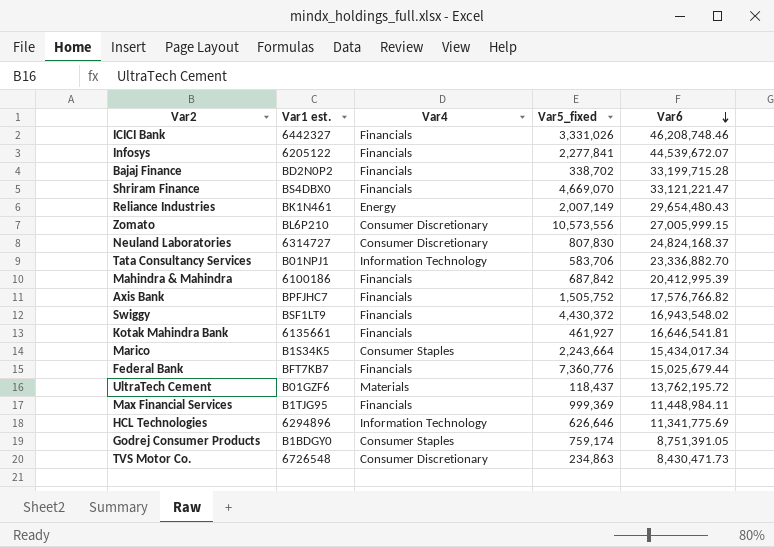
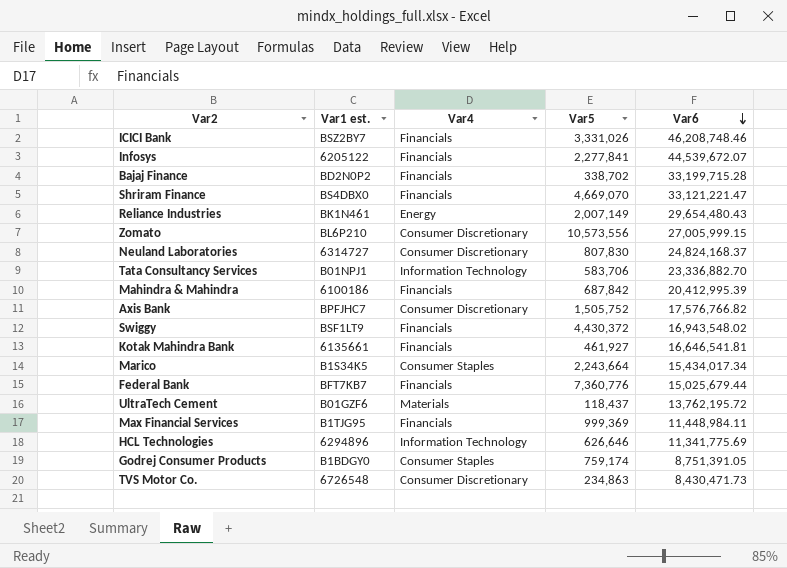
column name: Var5_fixed -> Var5
ICICI Bank | Var1 est.: 6442327 -> BSZ2BY7
Axis Bank | Var4: Financials -> Consumer Discretionary

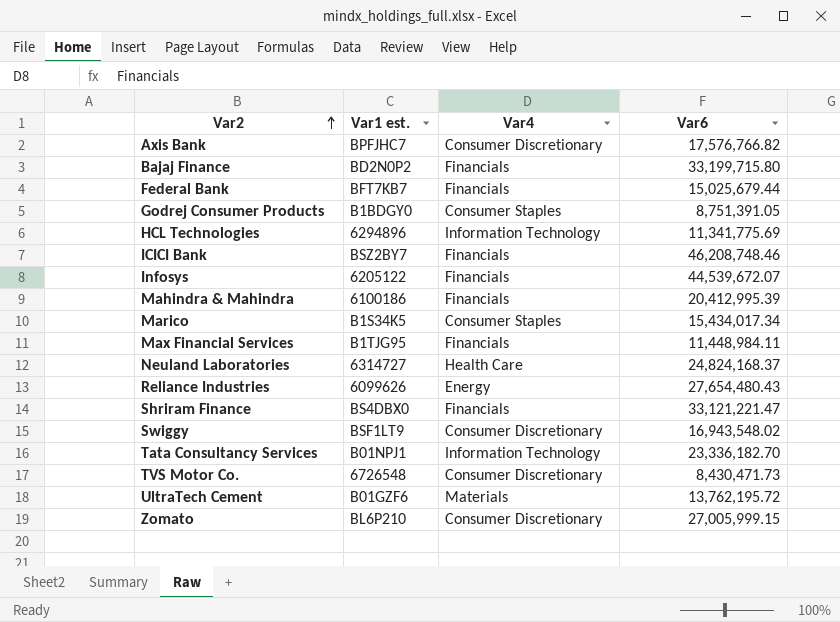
row order: Var6 descending -> Var2 ascending
column Var5 | position: 4 -> none
row Kotak Mahindra Bank: 6135661 | Financials | 461,927 | 16,646,541.81 -> none
Bajaj Finance | Var6: 33,199,715.28 -> 33,199,715.80
Neuland Laboratories | Var4: Consumer Discretionary -> Health Care
Reliance Industries | Var1 est.: BK1N461 -> 6099626
Reliance Industries | Var6: 29,654,480.43 -> 27,654,480.43
Swiggy | Var4: Financials -> Consumer Discretionary
Tata Consultancy Services | Var6: 23,336,882.70 -> 23,336,182.70

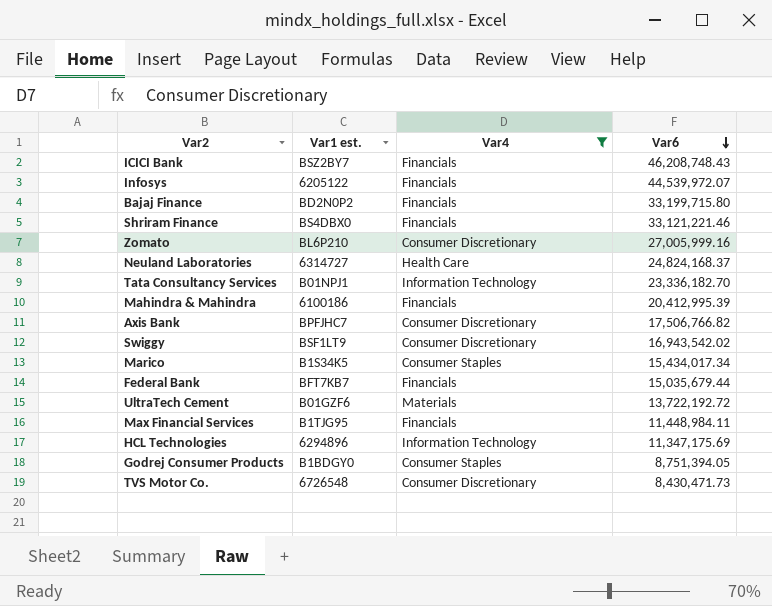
filter: none -> Var4 != Energy
row order: Var2 ascending -> Var6 descending
ICICI Bank | Var6: 46,208,748.46 -> 46,208,748.43
Infosys | Var6: 44,539,672.07 -> 44,539,972.07
Shriram Finance | Var6: 33,121,221.47 -> 33,121,221.46
Zomato | Var6: 27,005,999.15 -> 27,005,999.16
Axis Bank | Var6: 17,576,766.82 -> 17,506,766.82
Swiggy | Var6: 16,943,548.02 -> 16,943,542.02
Federal Bank | Var6: 15,025,679.44 -> 15,035,679.44
UltraTech Cement | Var6: 13,762,195.72 -> 13,722,192.72
HCL Technologies | Var6: 11,341,775.69 -> 11,347,175.69
Godrej Consumer Products | Var6: 8,751,391.05 -> 8,751,394.05

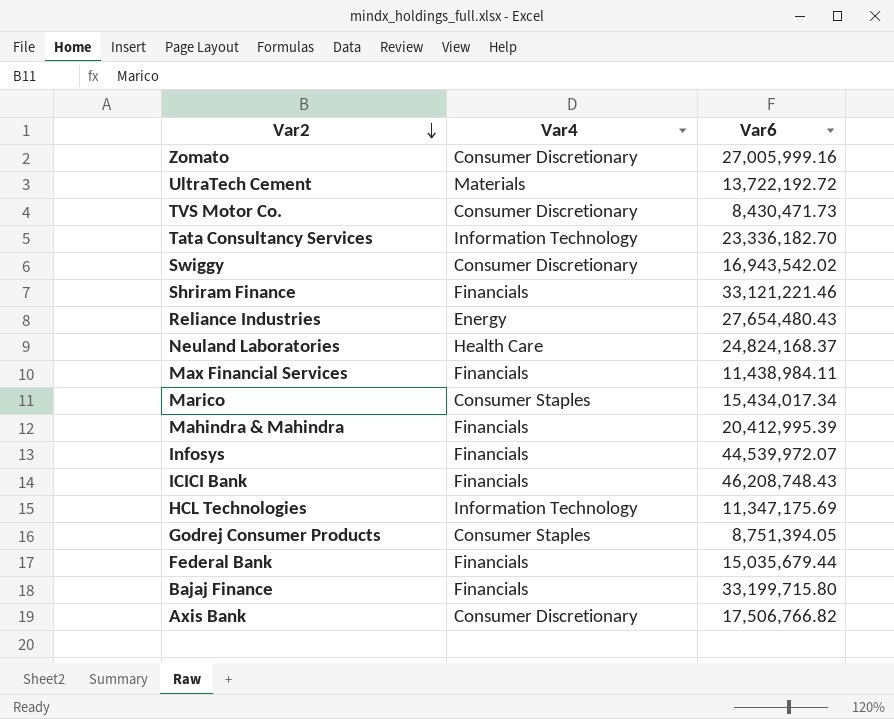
filter: Var4 != Energy -> none
row order: Var6 descending -> Var2 descending
column Var1 est. | position: 2 -> none
Max Financial Services | Var6: 11,448,984.11 -> 11,438,984.11

